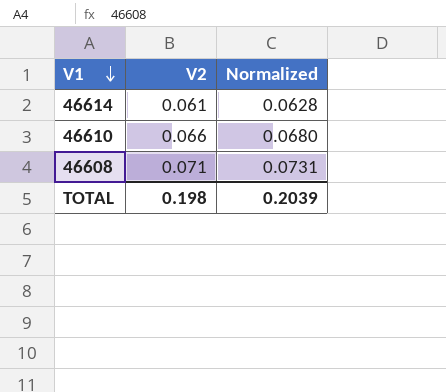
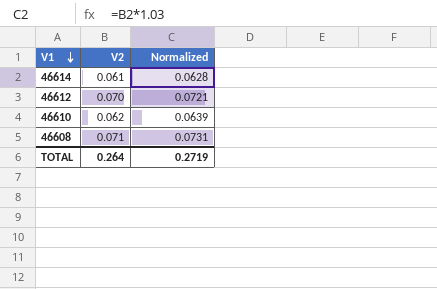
row 46612: none -> 0.070 | 0.0721
46610 | V2: 0.066 -> 0.062
46610 | Normalized: 0.0680 -> 0.0639
TOTAL | V2: 0.198 -> 0.264
TOTAL | Normalized: 0.2039 -> 0.2719

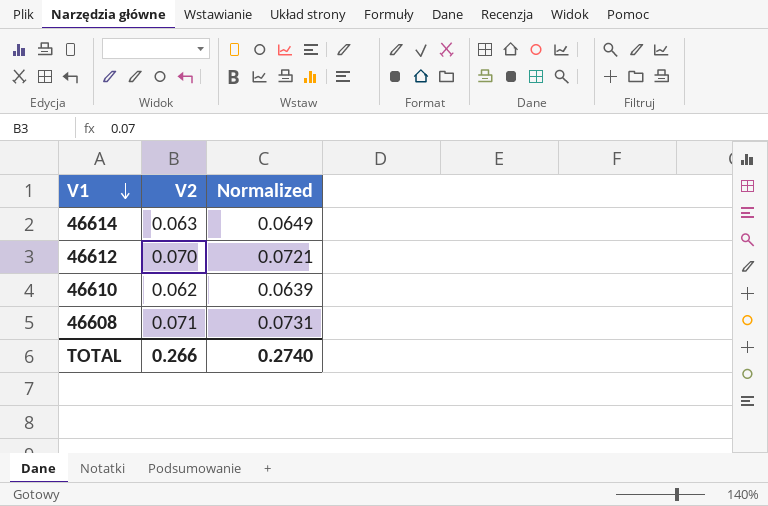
46614 | V2: 0.061 -> 0.063
46614 | Normalized: 0.0628 -> 0.0649
TOTAL | V2: 0.264 -> 0.266
TOTAL | Normalized: 0.2719 -> 0.2740

